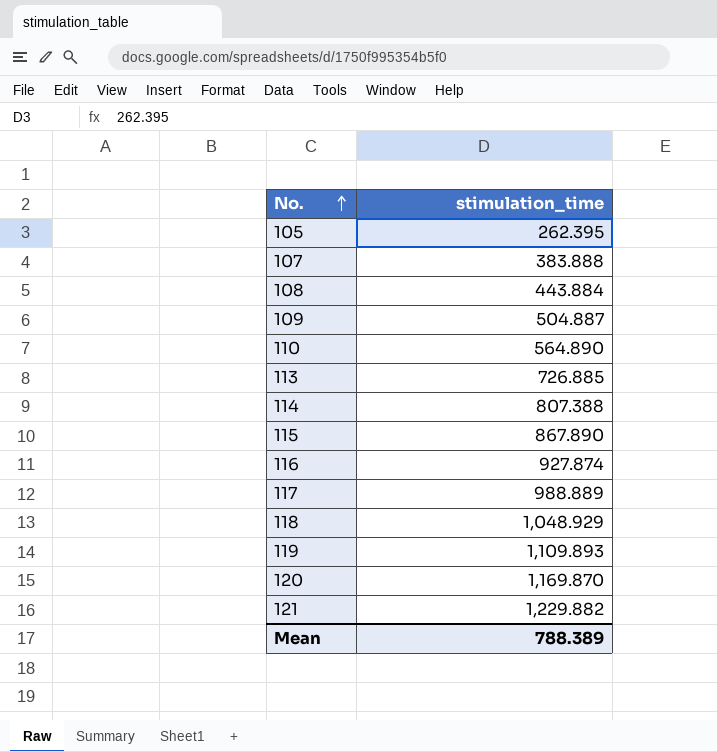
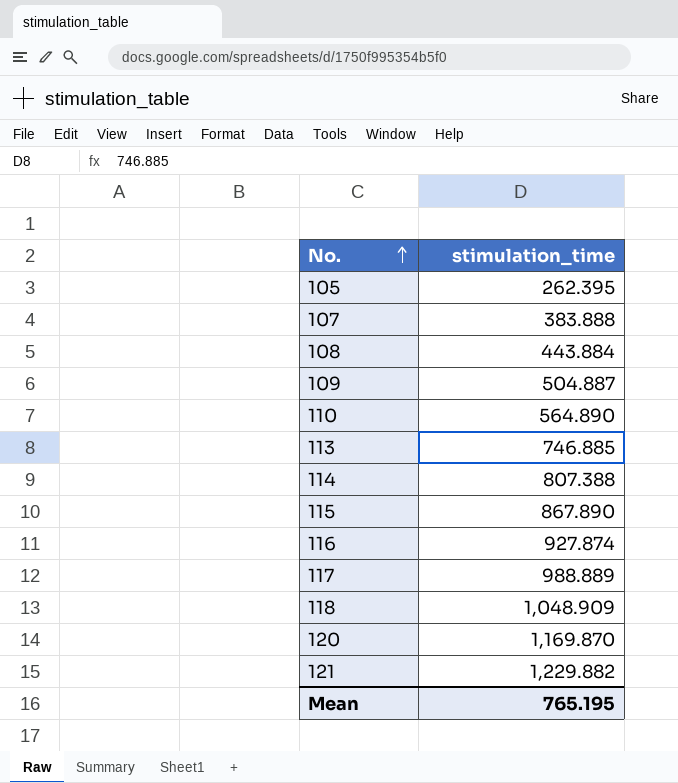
row 119: 1,109.893 -> none
113 | stimulation_time: 726.885 -> 746.885
118 | stimulation_time: 1,048.929 -> 1,048.909
Mean | stimulation_time: 788.389 -> 765.195

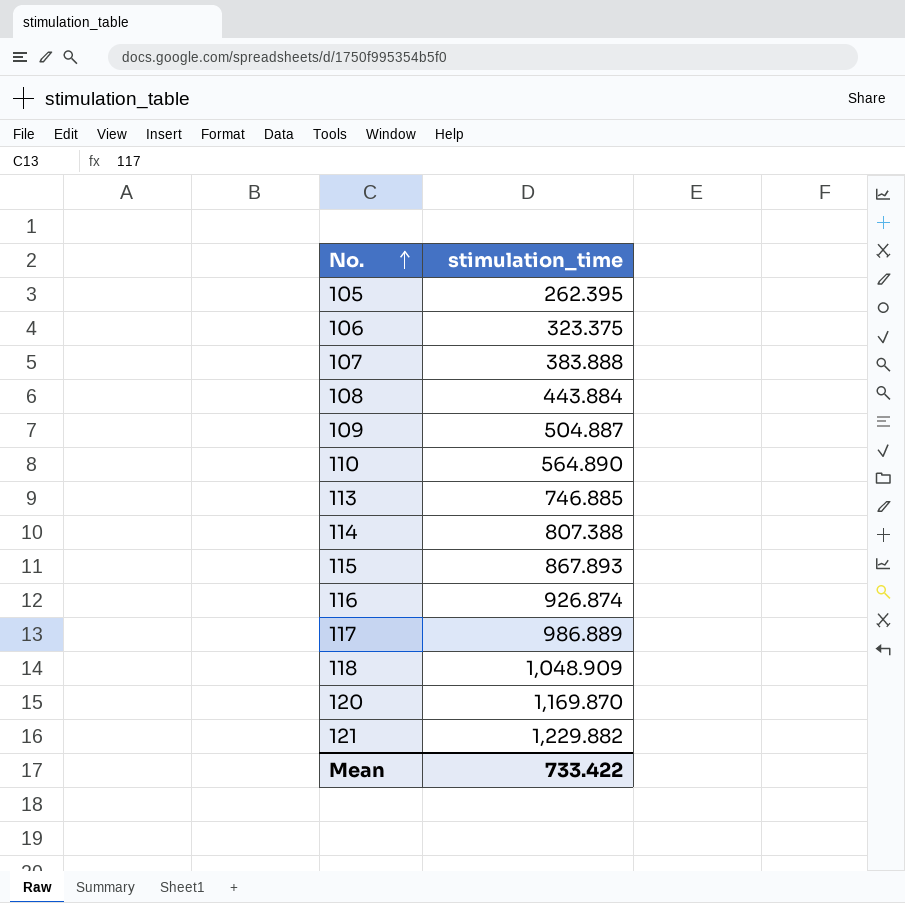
row 106: none -> 323.375
115 | stimulation_time: 867.890 -> 867.893
116 | stimulation_time: 927.874 -> 926.874
117 | stimulation_time: 988.889 -> 986.889
Mean | stimulation_time: 765.195 -> 733.422

